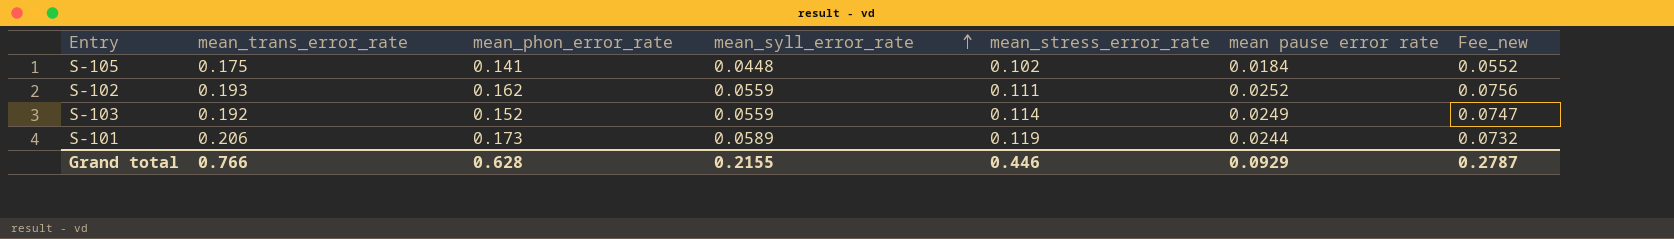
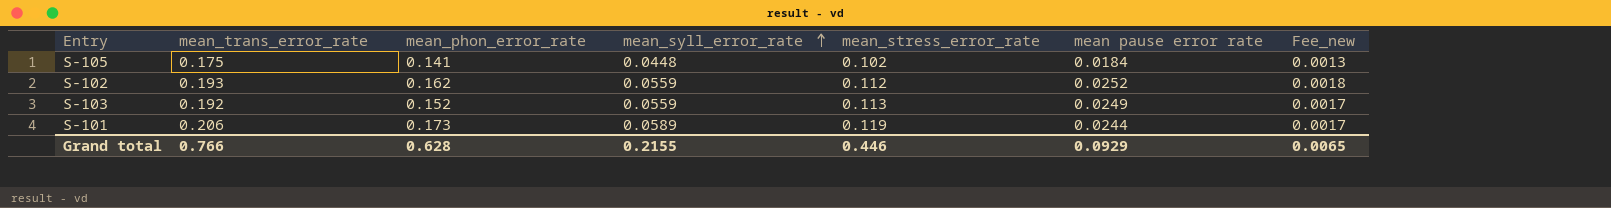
column Fee_new | formula: [mean pause error rate] * 3 -> [mean pause error rate] * 0.07
S-102 | mean_stress_error_rate: 0.111 -> 0.112
S-103 | mean_stress_error_rate: 0.114 -> 0.113
Grand total | Fee_new: 0.2787 -> 0.0065

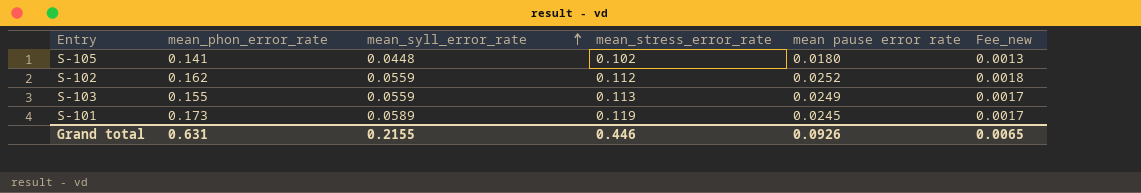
column mean_trans_error_rate | position: 2 -> none
S-105 | mean pause error rate: 0.0184 -> 0.0180
S-103 | mean_phon_error_rate: 0.152 -> 0.155
S-101 | mean pause error rate: 0.0244 -> 0.0245
Grand total | mean_phon_error_rate: 0.628 -> 0.631
Grand total | mean pause error rate: 0.0929 -> 0.0926

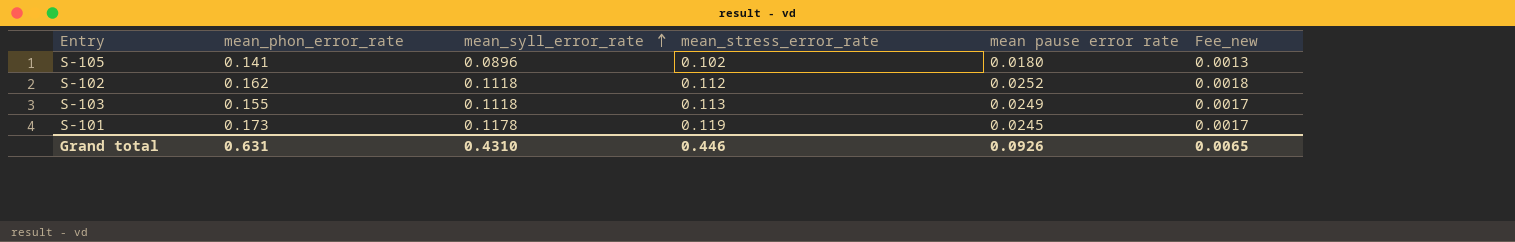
S-105 | mean_syll_error_rate: 0.0448 -> 0.0896
S-102 | mean_syll_error_rate: 0.0559 -> 0.1118
S-103 | mean_syll_error_rate: 0.0559 -> 0.1118
S-101 | mean_syll_error_rate: 0.0589 -> 0.1178
Grand total | mean_syll_error_rate: 0.2155 -> 0.4310

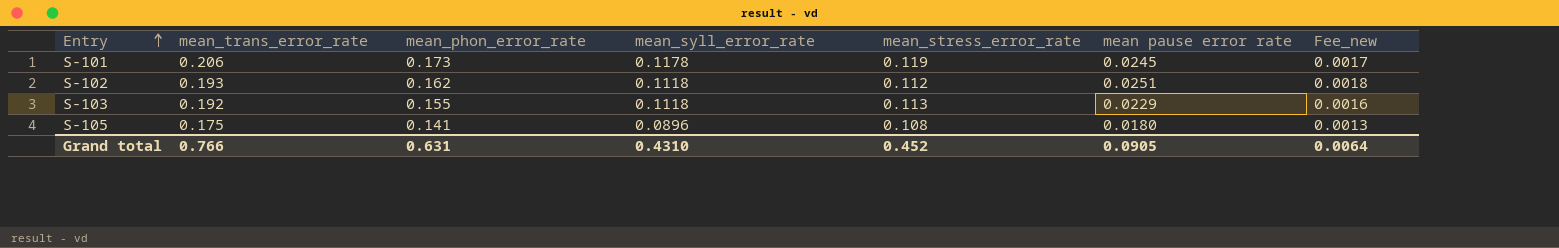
row order: mean_syll_error_rate ascending -> Entry ascending
column mean_trans_error_rate | position: none -> 2
S-102 | mean pause error rate: 0.0252 -> 0.0251
S-103 | mean pause error rate: 0.0249 -> 0.0229
S-103 | Fee_new: 0.0017 -> 0.0016
S-105 | mean_stress_error_rate: 0.102 -> 0.108
Grand total | mean_stress_error_rate: 0.446 -> 0.452
Grand total | mean pause error rate: 0.0926 -> 0.0905
Grand total | Fee_new: 0.0065 -> 0.0064

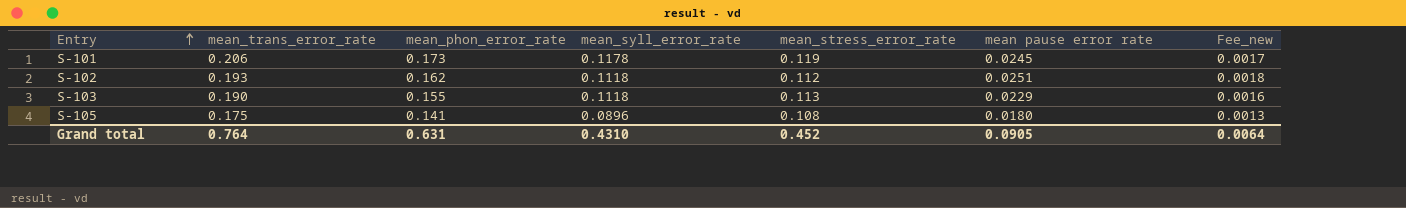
S-103 | mean_trans_error_rate: 0.192 -> 0.190
Grand total | mean_trans_error_rate: 0.766 -> 0.764

